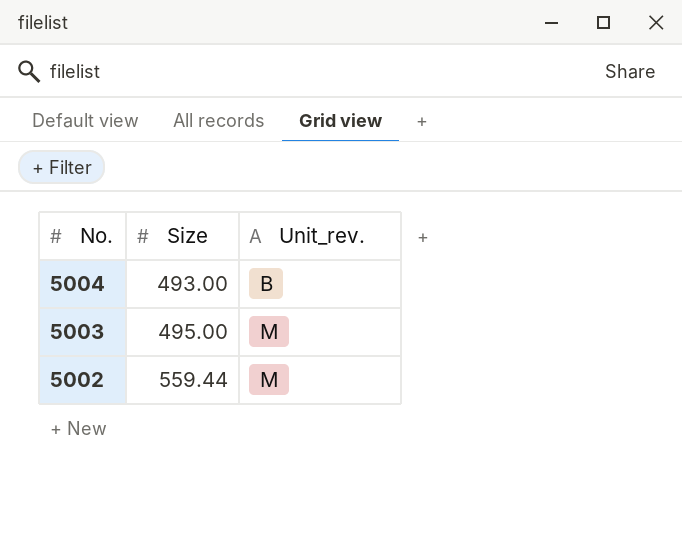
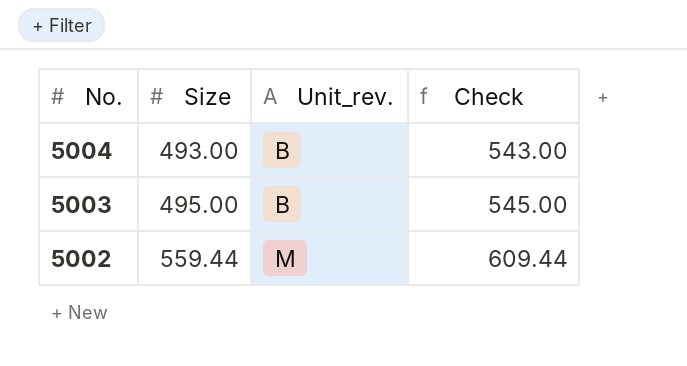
column Check | formula: none -> [Size] + 50
5003 | Unit_rev.: M -> B

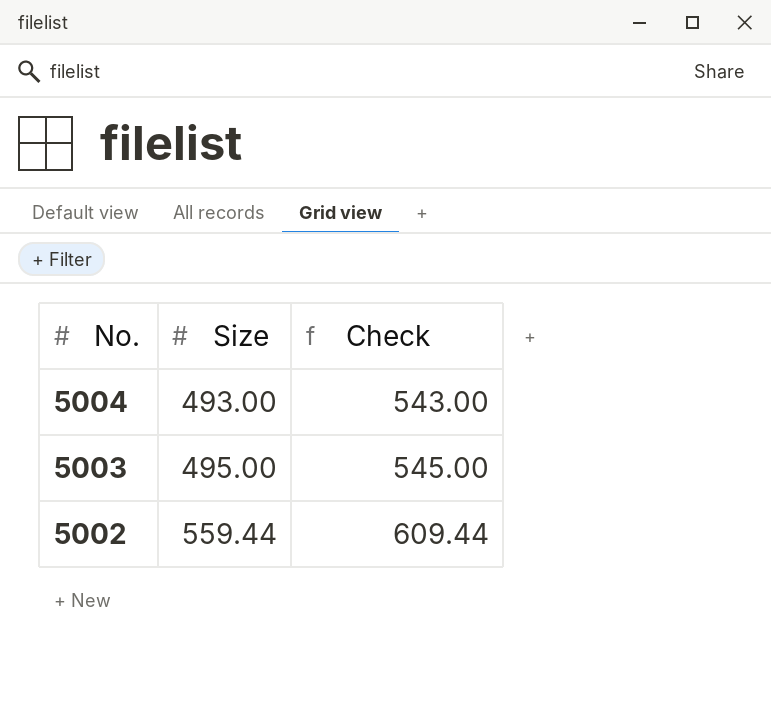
column Unit_rev. | position: 3 -> none

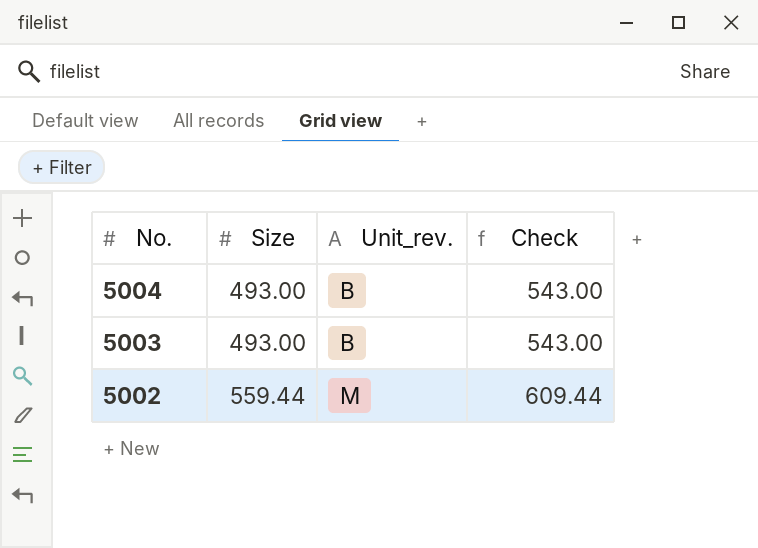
column Unit_rev. | position: none -> 3
5003 | Size: 495.00 -> 493.00
5003 | Check: 545.00 -> 543.00

